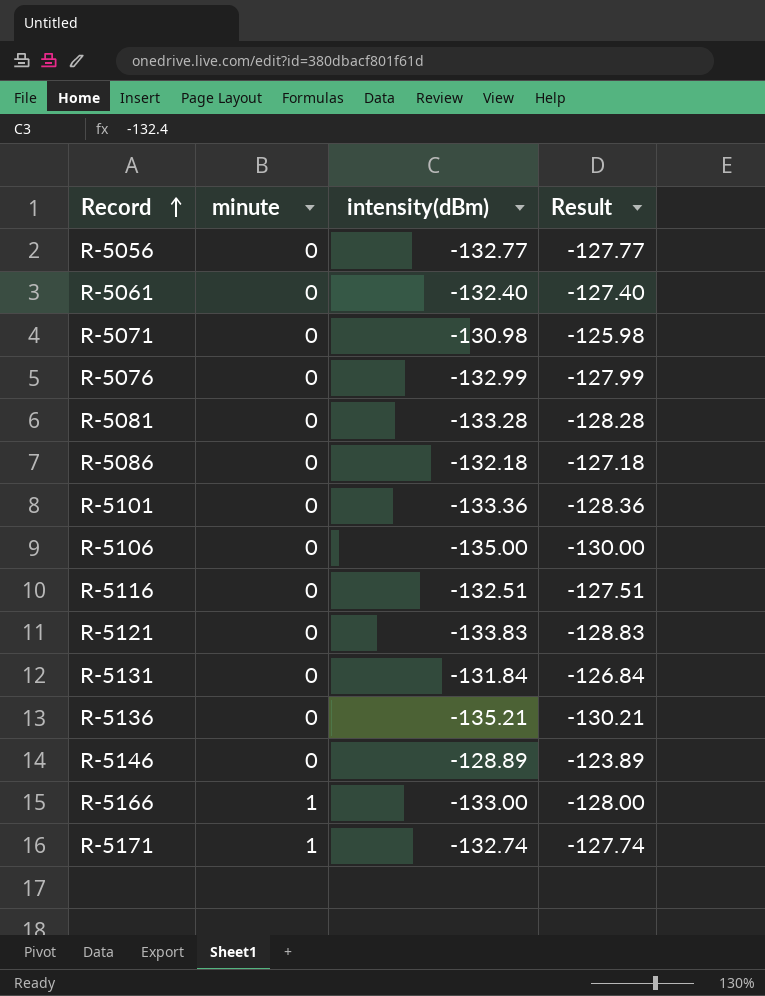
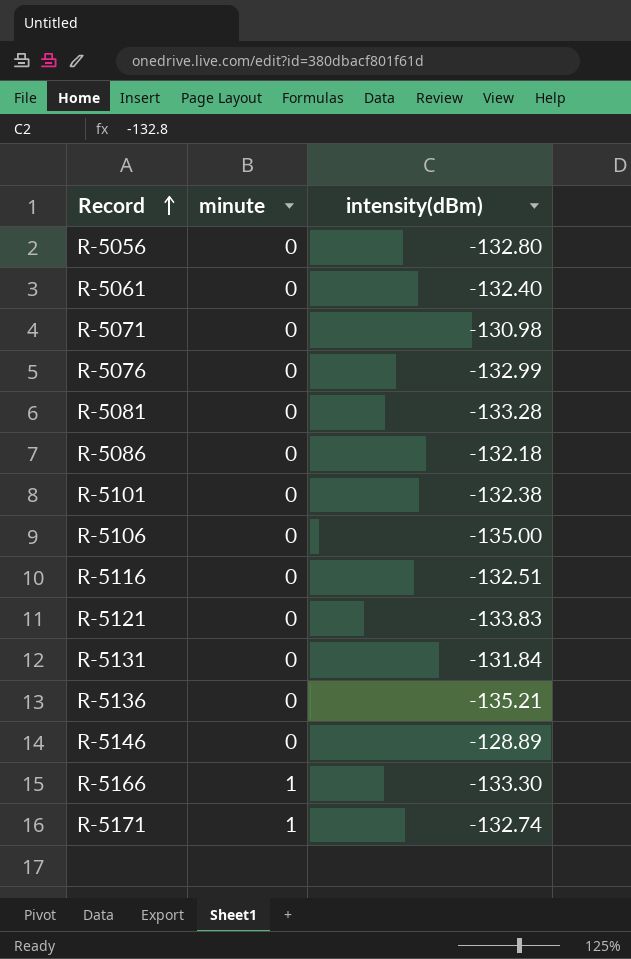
column Result | formula: [intensity(dBm)] + 5 -> none
R-5056 | intensity(dBm): -132.77 -> -132.80
R-5101 | intensity(dBm): -133.36 -> -132.38
R-5166 | intensity(dBm): -133.00 -> -133.30

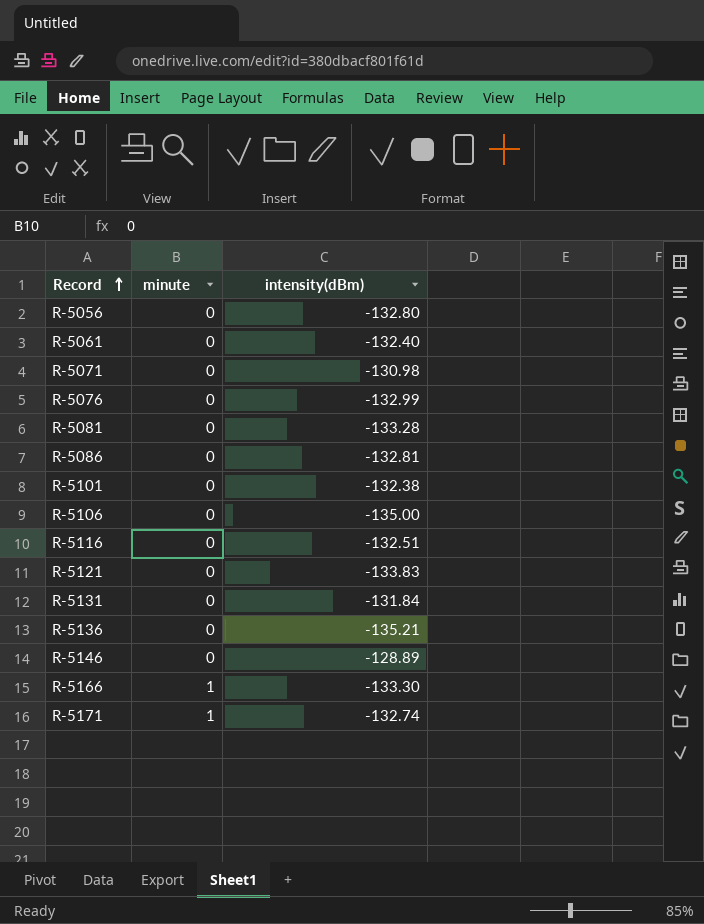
R-5086 | intensity(dBm): -132.18 -> -132.81

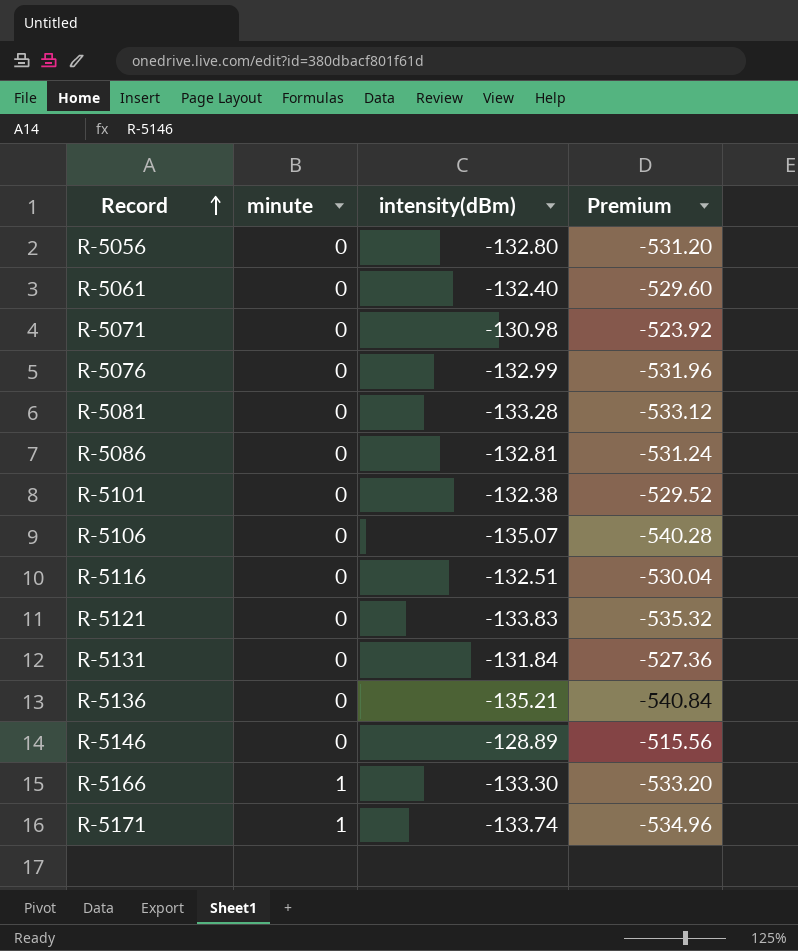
column Premium | formula: none -> [intensity(dBm)] * 4
R-5106 | intensity(dBm): -135.00 -> -135.07
R-5171 | intensity(dBm): -132.74 -> -133.74

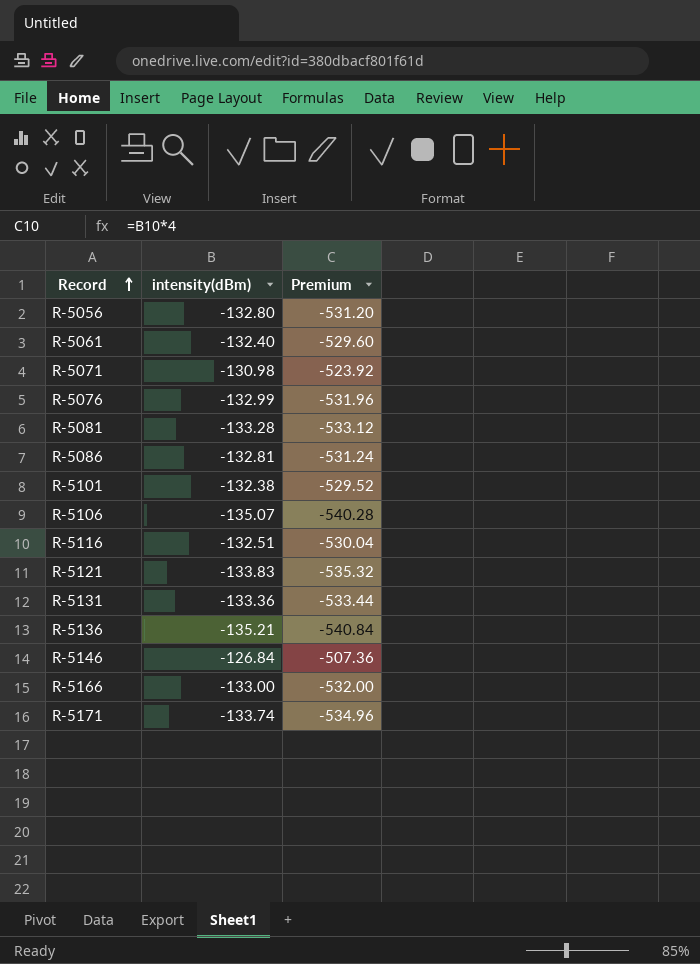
column minute | position: 2 -> none
R-5131 | intensity(dBm): -131.84 -> -133.36
R-5131 | Premium: -527.36 -> -533.44
R-5146 | intensity(dBm): -128.89 -> -126.84
R-5146 | Premium: -515.56 -> -507.36
R-5166 | intensity(dBm): -133.30 -> -133.00
R-5166 | Premium: -533.20 -> -532.00

